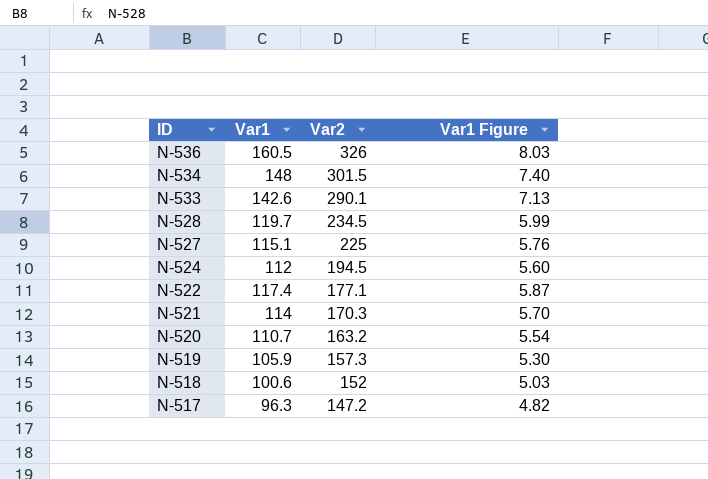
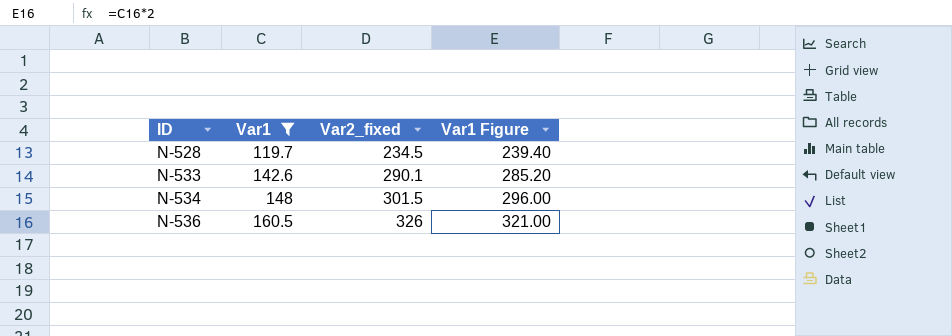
filter: none -> Var1 >= 119.7
row order: ID descending -> ID ascending
column name: Var2 -> Var2_fixed
column Var1 Figure | formula: [Var1] * 0.05 -> [Var1] * 2

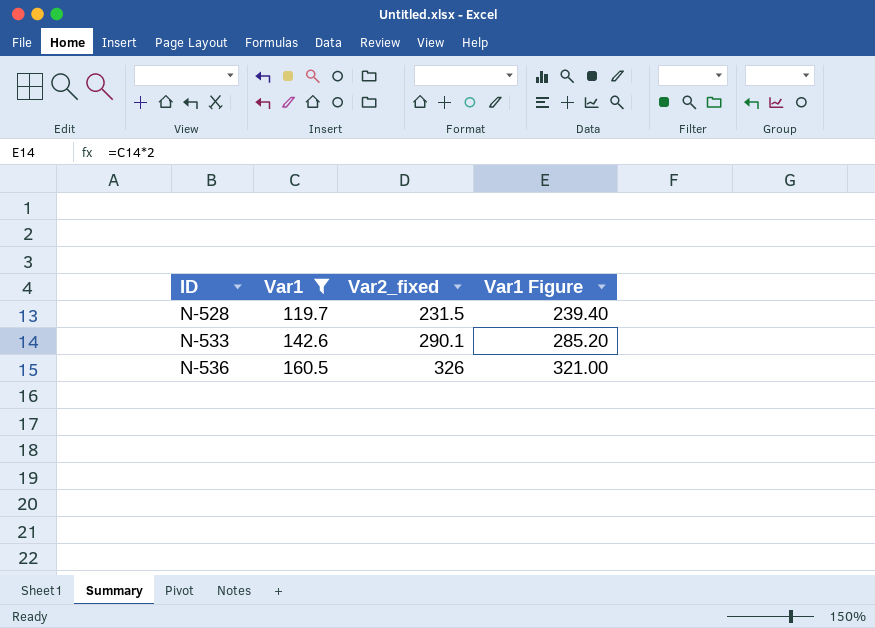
row N-534: 148 | 301.5 | 296.00 -> none
N-528 | Var2_fixed: 234.5 -> 231.5

